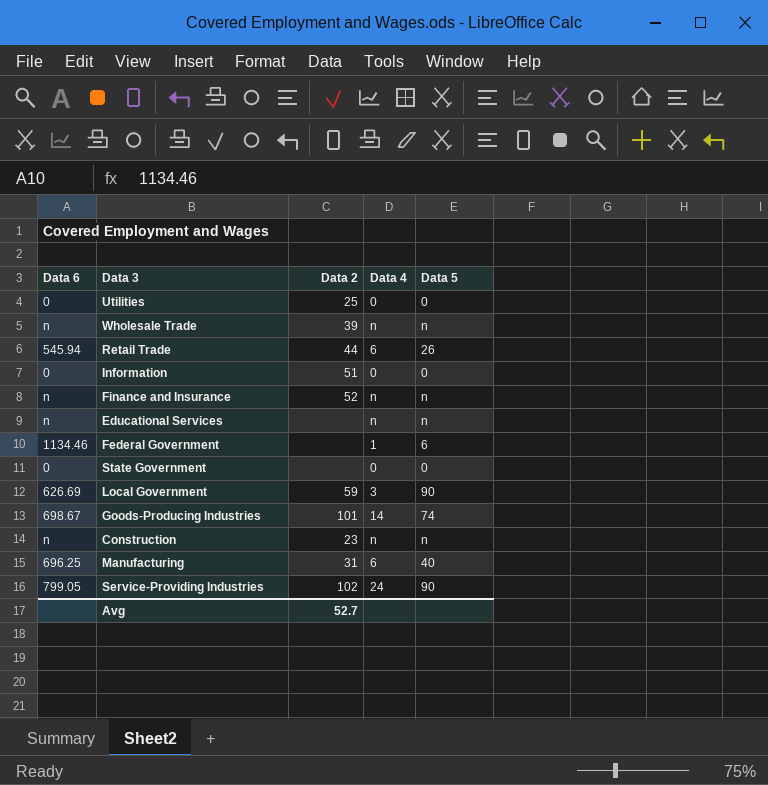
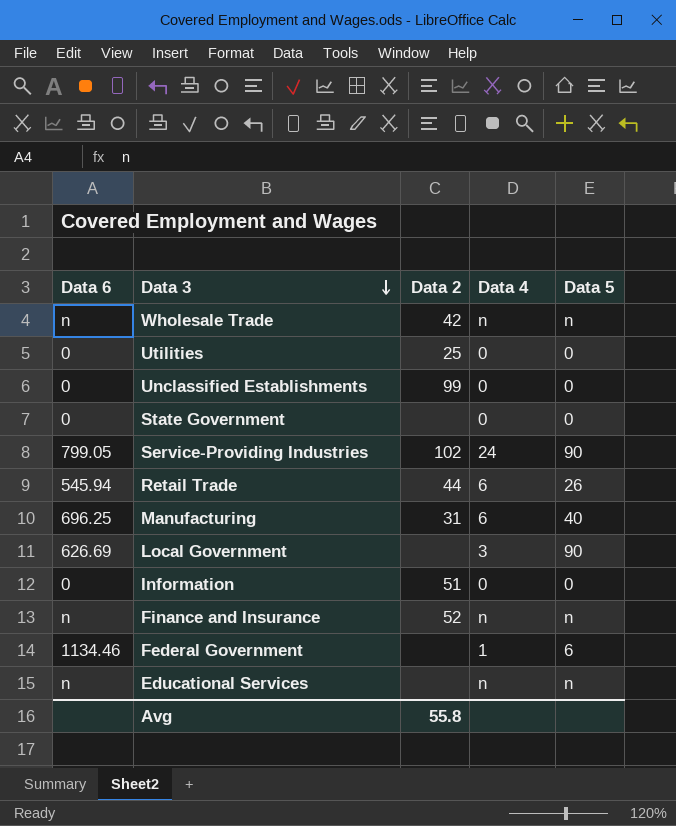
row order: none -> Data 3 descending
row Goods-Producing Industries: 698.67 | 101 | 14 | 74 -> none
row Construction: n | 23 | n | n -> none
Wholesale Trade | Data 2: 39 -> 42
row Unclassified Establishments: none -> 0 | 99 | 0 | 0
Local Government | Data 2: 59 -> none
Avg | Data 2: 52.7 -> 55.8

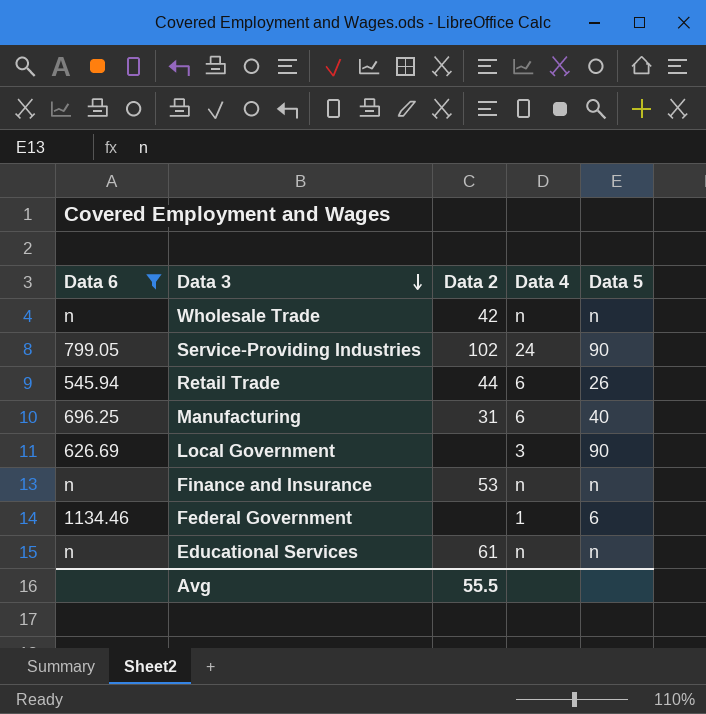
filter: none -> Data 6 != 0
Finance and Insurance | Data 2: 52 -> 53
Educational Services | Data 2: none -> 61
Avg | Data 2: 55.8 -> 55.5

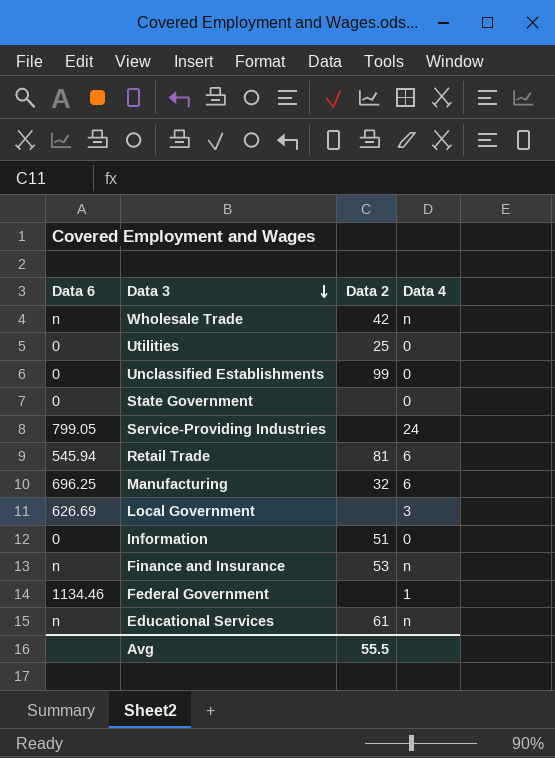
filter: Data 6 != 0 -> none
column Data 5 | position: 5 -> none
Service-Providing Industries | Data 2: 102 -> none
Retail Trade | Data 2: 44 -> 81
Manufacturing | Data 2: 31 -> 32

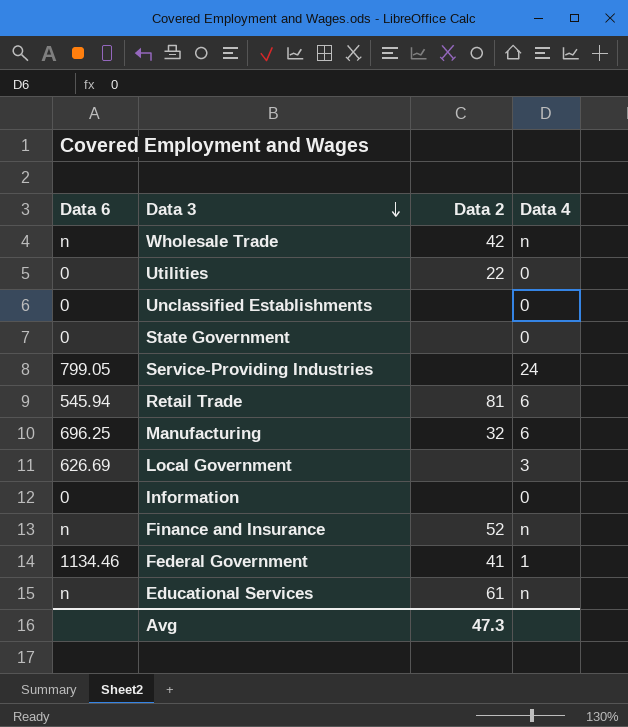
Utilities | Data 2: 25 -> 22
Unclassified Establishments | Data 2: 99 -> none
Information | Data 2: 51 -> none
Finance and Insurance | Data 2: 53 -> 52
Federal Government | Data 2: none -> 41
Avg | Data 2: 55.5 -> 47.3

